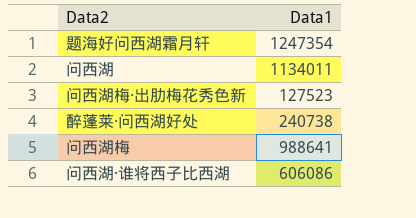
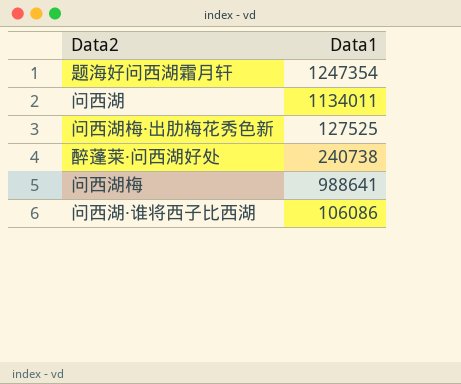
问西湖梅·出肋梅花秀色新 | Data1: 127523 -> 127525
问西湖·谁将西子比西湖 | Data1: 606086 -> 106086

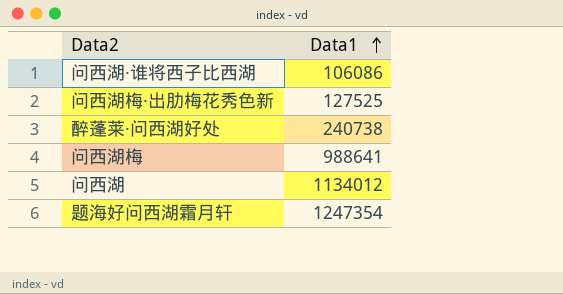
row order: none -> Data1 ascending
问西湖 | Data1: 1134011 -> 1134012

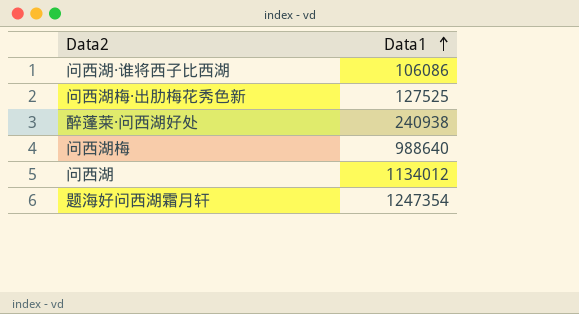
醉蓬莱·问西湖好处 | Data1: 240738 -> 240938
问西湖梅 | Data1: 988641 -> 988640

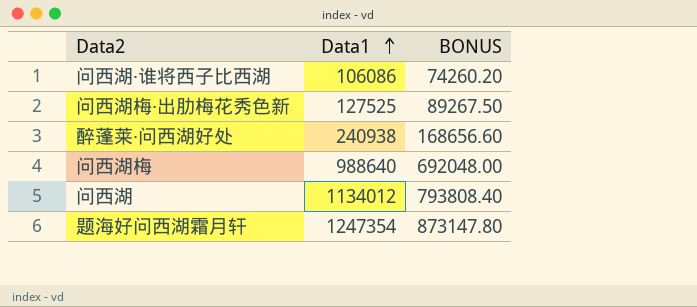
column BONUS | formula: none -> [Data1] * 0.7

